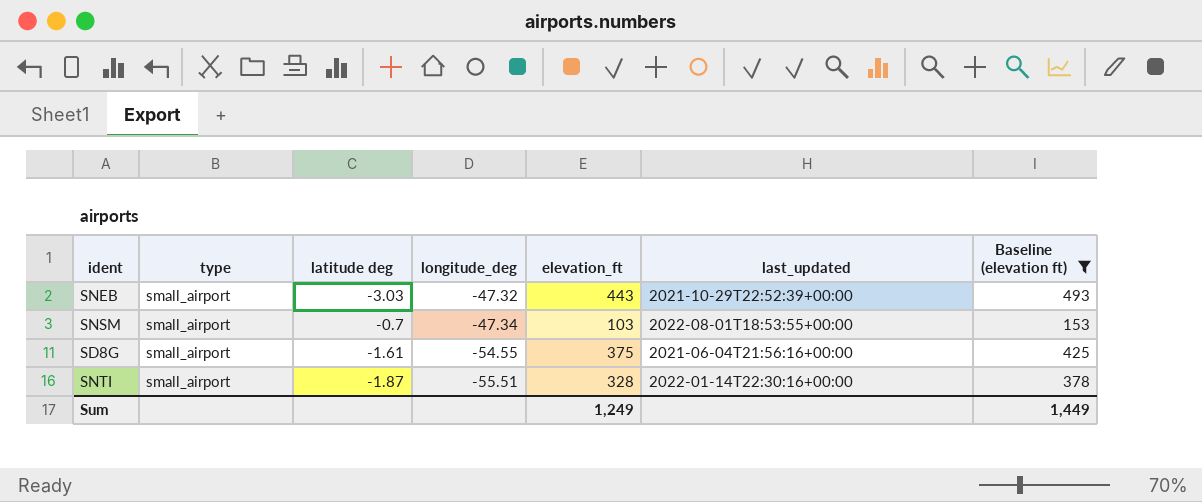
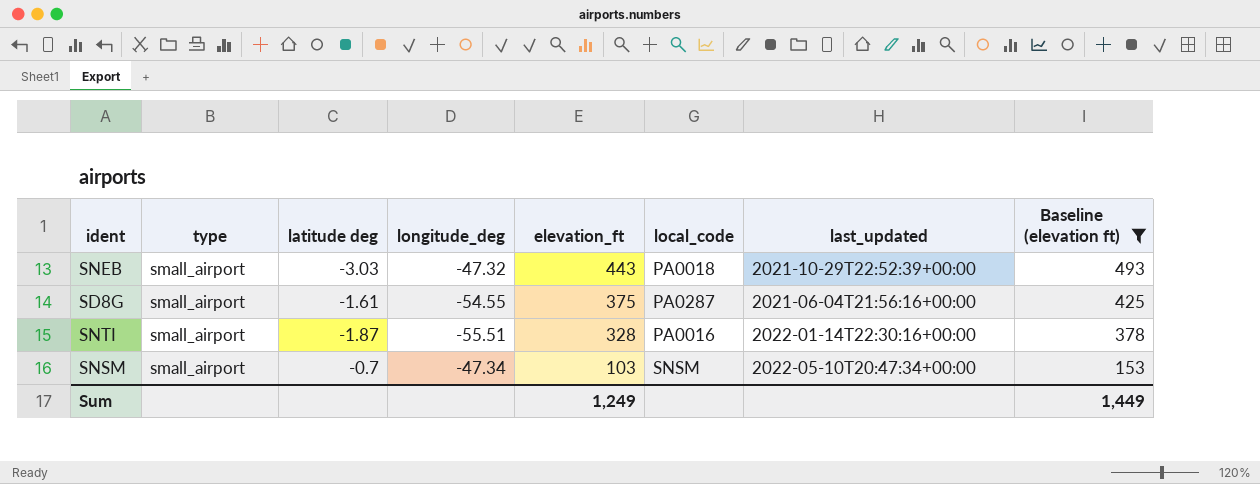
row order: longitude_deg descending -> elevation_ft descending
column local_code | position: none -> 6
SNSM | last_updated: 2022-08-01T18:53:55+00:00 -> 2022-05-10T20:47:34+00:00

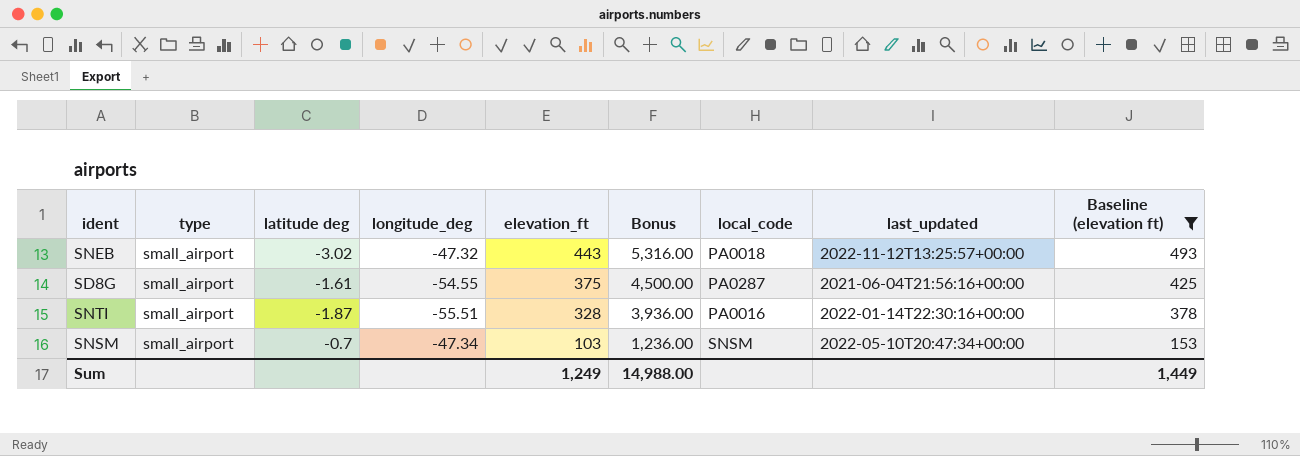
column Bonus | formula: none -> [elevation_ft] * 12
SNEB | latitude deg: -3.03 -> -3.02
SNEB | last_updated: 2021-10-29T22:52:39+00:00 -> 2022-11-12T13:25:57+00:00

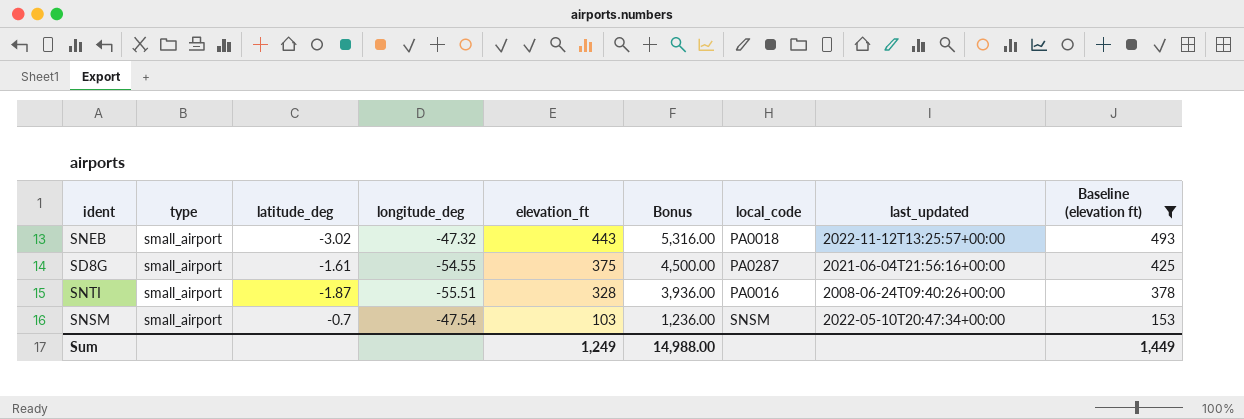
column name: latitude deg -> latitude_deg
SNTI | last_updated: 2022-01-14T22:30:16+00:00 -> 2008-06-24T09:40:26+00:00
SNSM | longitude_deg: -47.34 -> -47.54

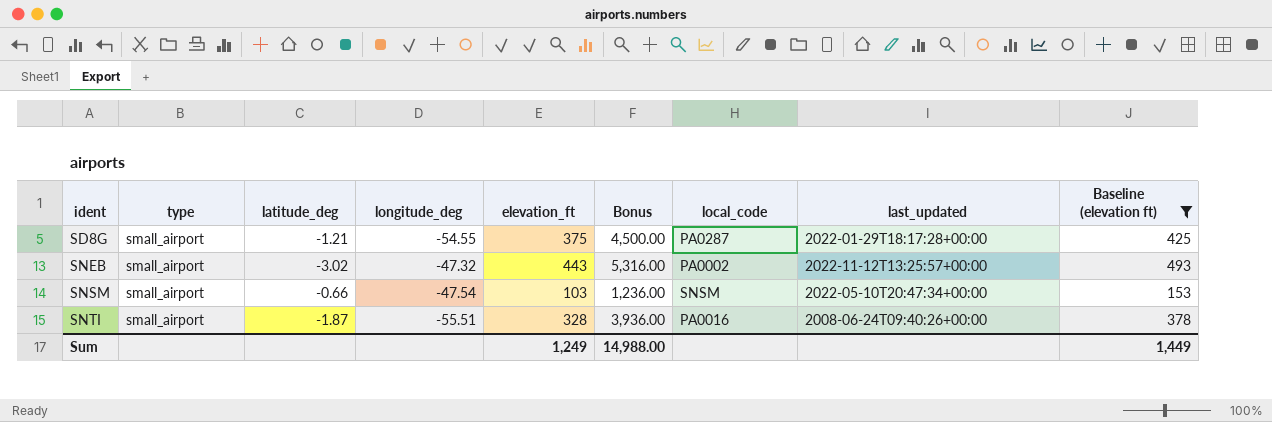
row order: elevation_ft descending -> ident ascending
SD8G | latitude_deg: -1.61 -> -1.21
SD8G | last_updated: 2021-06-04T21:56:16+00:00 -> 2022-01-29T18:17:28+00:00
SNEB | local_code: PA0018 -> PA0002
SNSM | latitude_deg: -0.7 -> -0.66

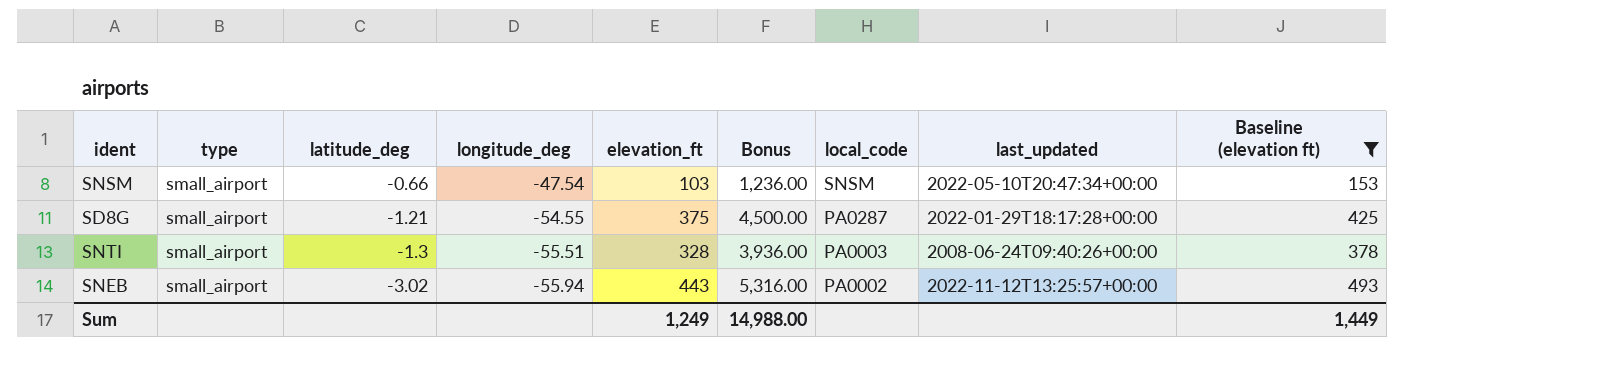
row order: ident ascending -> latitude_deg descending
SNTI | latitude_deg: -1.87 -> -1.3
SNTI | local_code: PA0016 -> PA0003
SNEB | longitude_deg: -47.32 -> -55.94

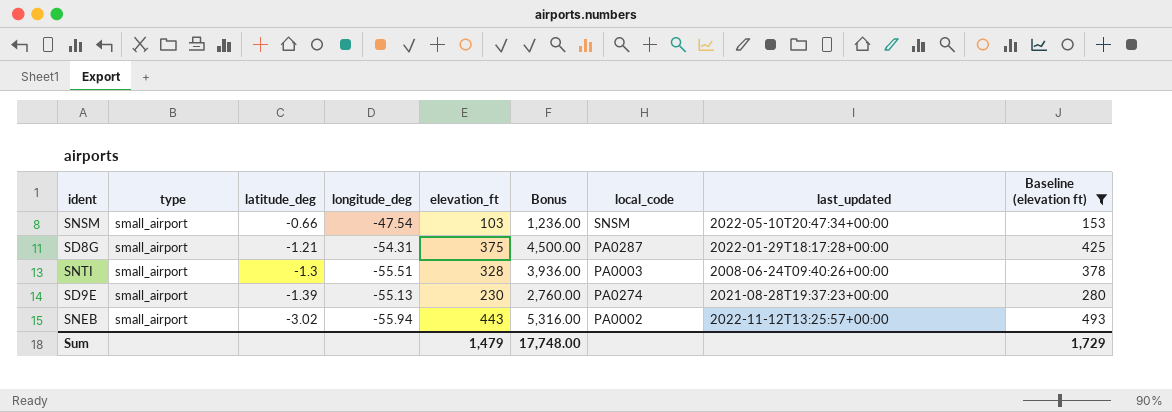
SD8G | longitude_deg: -54.55 -> -54.31
row SD9E: none -> small_airport | -1.39 | -55.13 | 230 | 2,760.00 | PA0274 | 2021-08-28T19:37:23+00:00 | 280
Sum | elevation_ft: 1,249 -> 1,479
Sum | Bonus: 14,988.00 -> 17,748.00
Sum | Baseline (elevation ft): 1,449 -> 1,729

